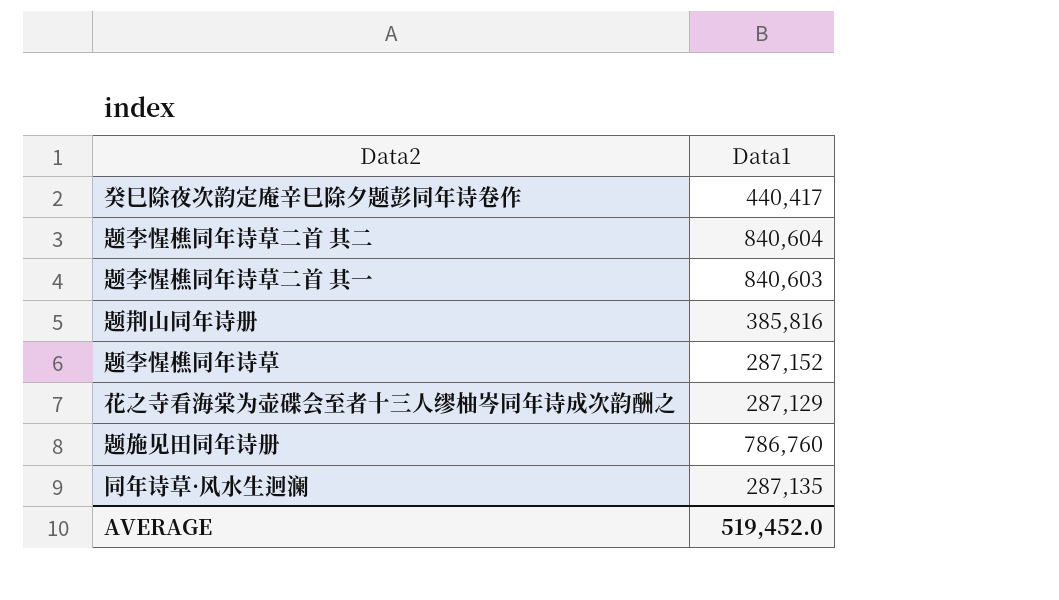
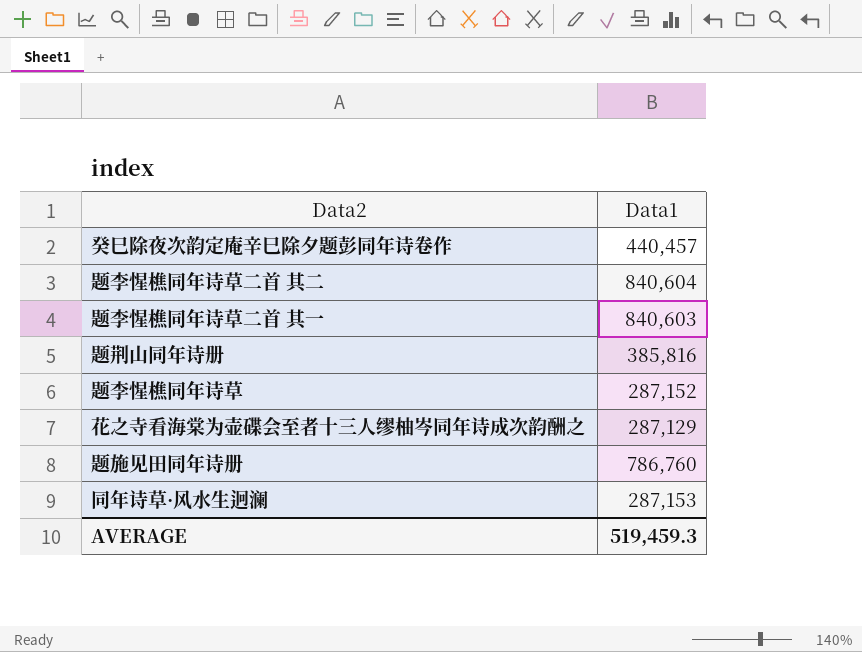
癸巳除夜次韵定庵辛巳除夕题彭同年诗卷作 | Data1: 440,417 -> 440,457
同年诗草·风水生迥澜 | Data1: 287,135 -> 287,153
AVERAGE | Data1: 519,452.0 -> 519,459.3

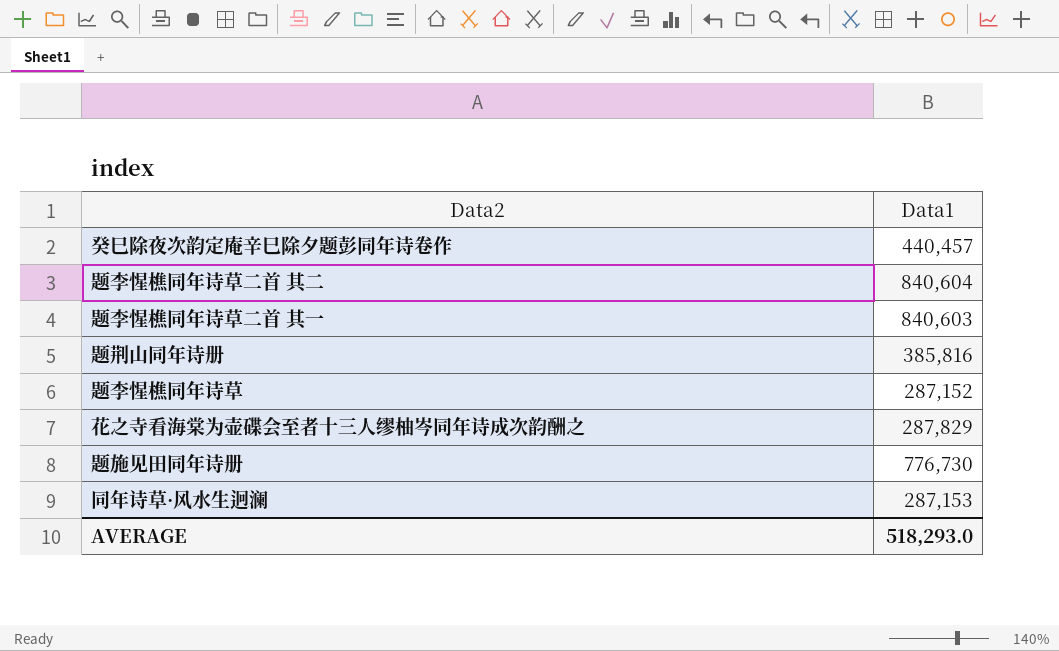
花之寺看海棠为壶碟会至者十三人缪柚岑同年诗成次韵酬之 | Data1: 287,129 -> 287,829
题施见田同年诗册 | Data1: 786,760 -> 776,730
AVERAGE | Data1: 519,459.3 -> 518,293.0

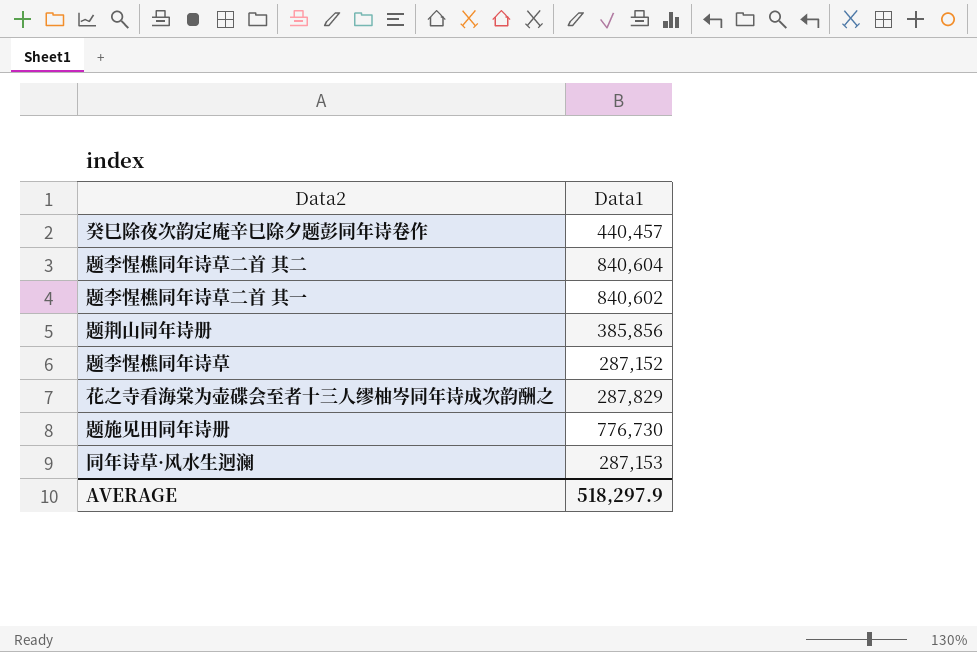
题李惺樵同年诗草二首 其一 | Data1: 840,603 -> 840,602
题荆山同年诗册 | Data1: 385,816 -> 385,856
AVERAGE | Data1: 518,293.0 -> 518,297.9

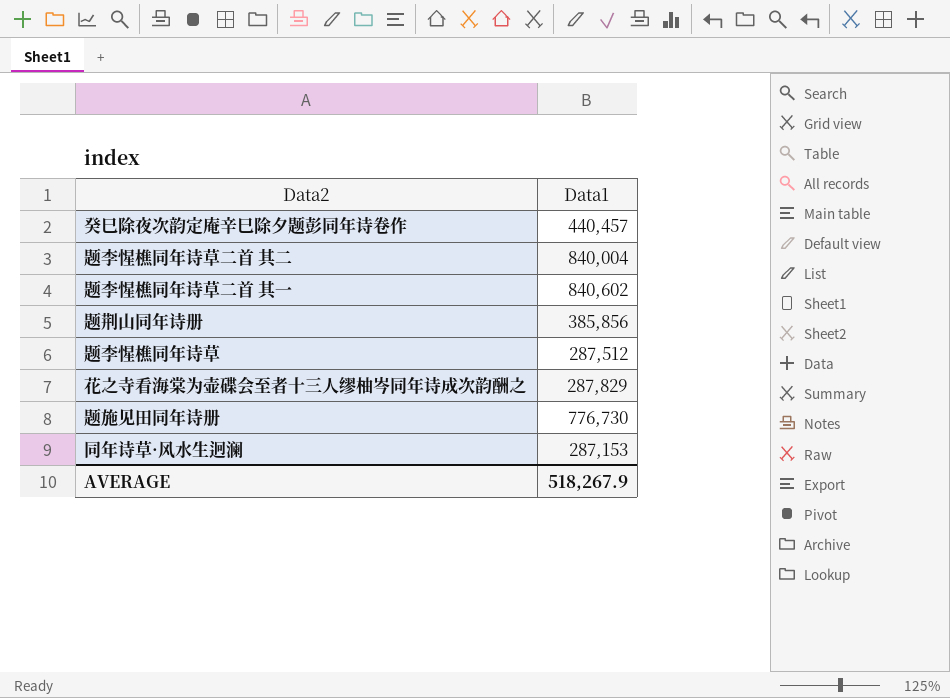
题李惺樵同年诗草二首 其二 | Data1: 840,604 -> 840,004
题李惺樵同年诗草 | Data1: 287,152 -> 287,512
AVERAGE | Data1: 518,297.9 -> 518,267.9

